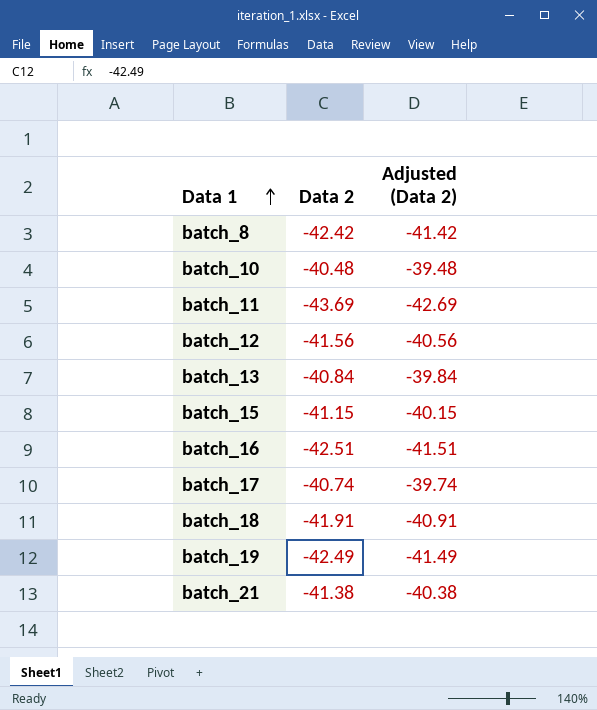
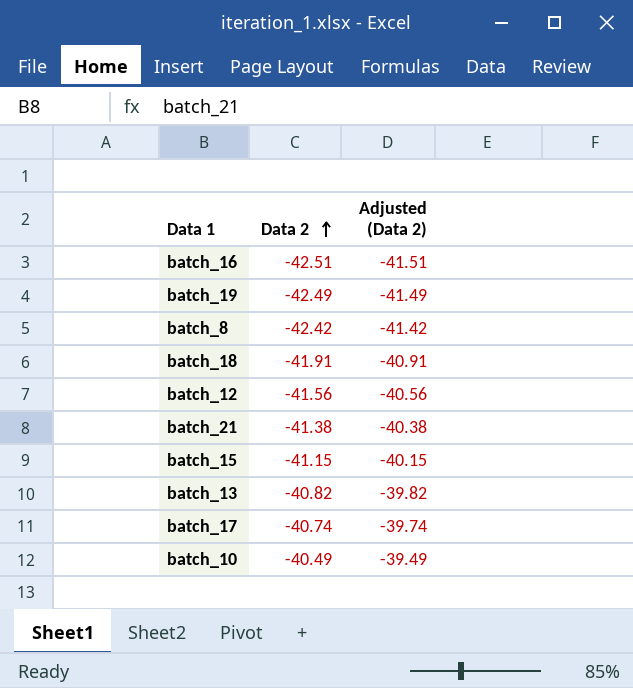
row order: Data 1 ascending -> Data 2 ascending
row batch_11: -43.69 | -42.69 -> none
batch_13 | Data 2: -40.84 -> -40.82
batch_13 | Adjusted (Data 2): -39.84 -> -39.82
batch_10 | Data 2: -40.48 -> -40.49
batch_10 | Adjusted (Data 2): -39.48 -> -39.49

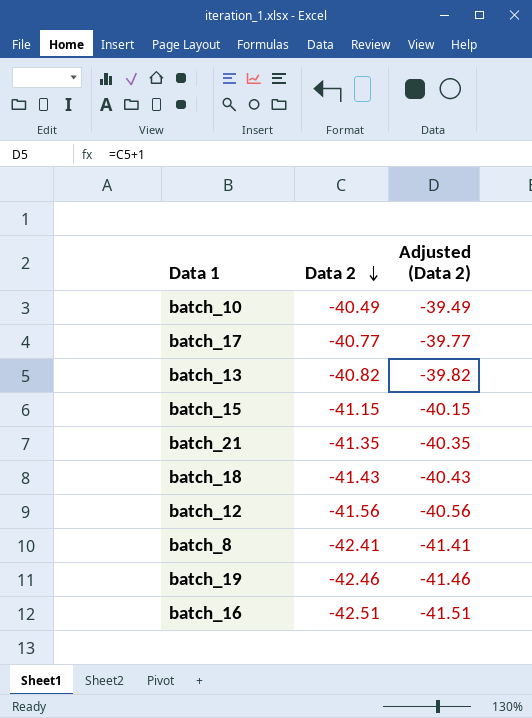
row order: Data 2 ascending -> Data 2 descending
batch_17 | Data 2: -40.74 -> -40.77
batch_17 | Adjusted (Data 2): -39.74 -> -39.77
batch_21 | Data 2: -41.38 -> -41.35
batch_21 | Adjusted (Data 2): -40.38 -> -40.35
batch_18 | Data 2: -41.91 -> -41.43
batch_18 | Adjusted (Data 2): -40.91 -> -40.43
batch_8 | Data 2: -42.42 -> -42.41
batch_8 | Adjusted (Data 2): -41.42 -> -41.41
batch_19 | Data 2: -42.49 -> -42.46
batch_19 | Adjusted (Data 2): -41.49 -> -41.46

